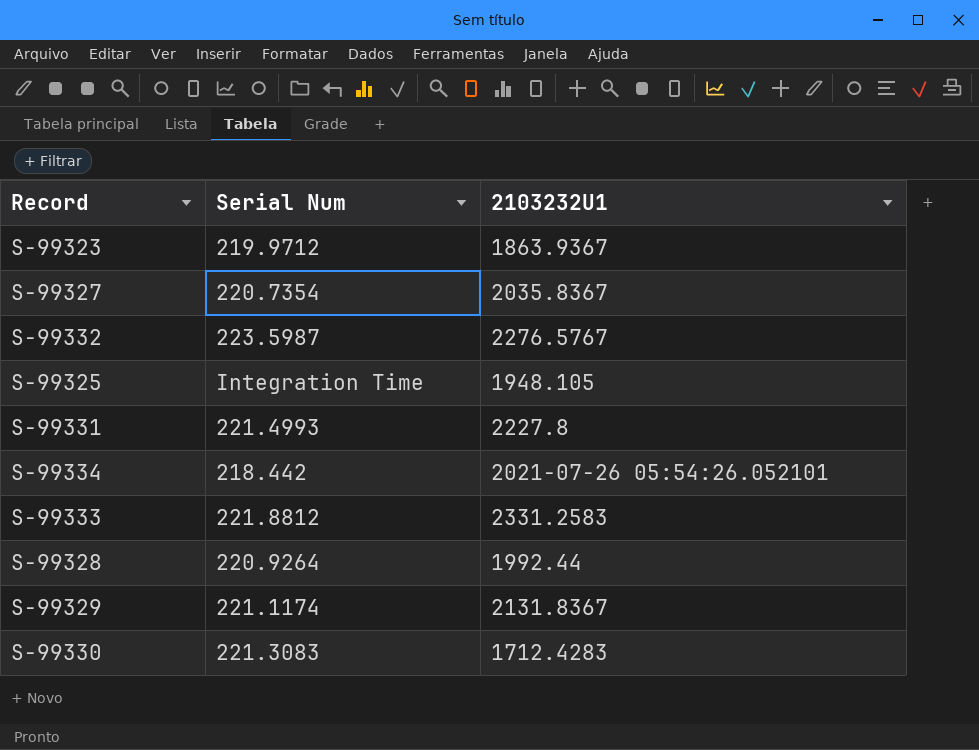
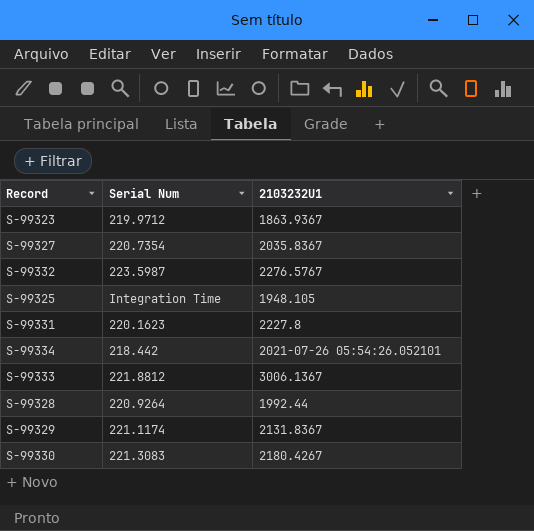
S-99331 | Serial Num: 221.4993 -> 220.1623
S-99333 | 2103232U1: 2331.2583 -> 3006.1367
S-99330 | 2103232U1: 1712.4283 -> 2180.4267

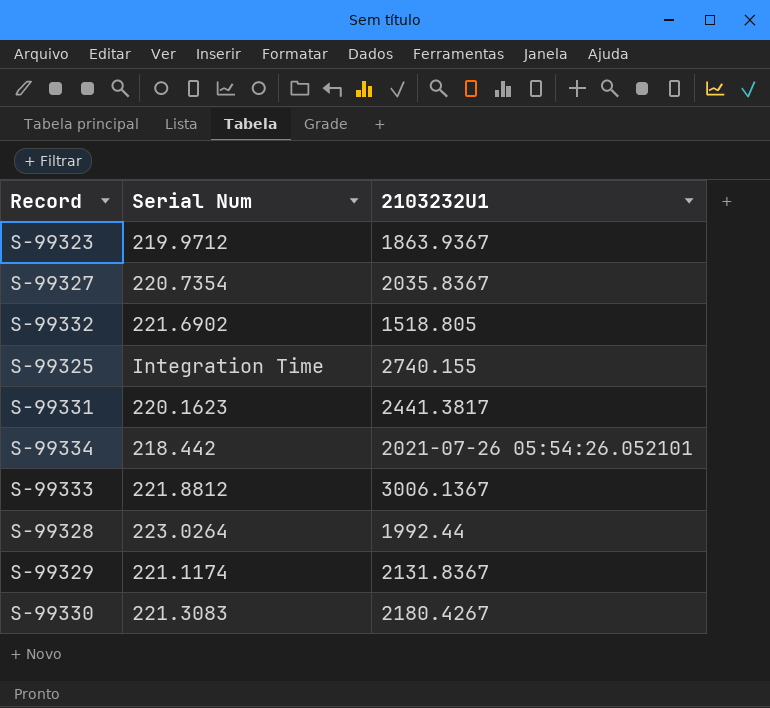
S-99332 | Serial Num: 223.5987 -> 221.6902
S-99332 | 2103232U1: 2276.5767 -> 1518.805
S-99325 | 2103232U1: 1948.105 -> 2740.155
S-99331 | 2103232U1: 2227.8 -> 2441.3817
S-99328 | Serial Num: 220.9264 -> 223.0264

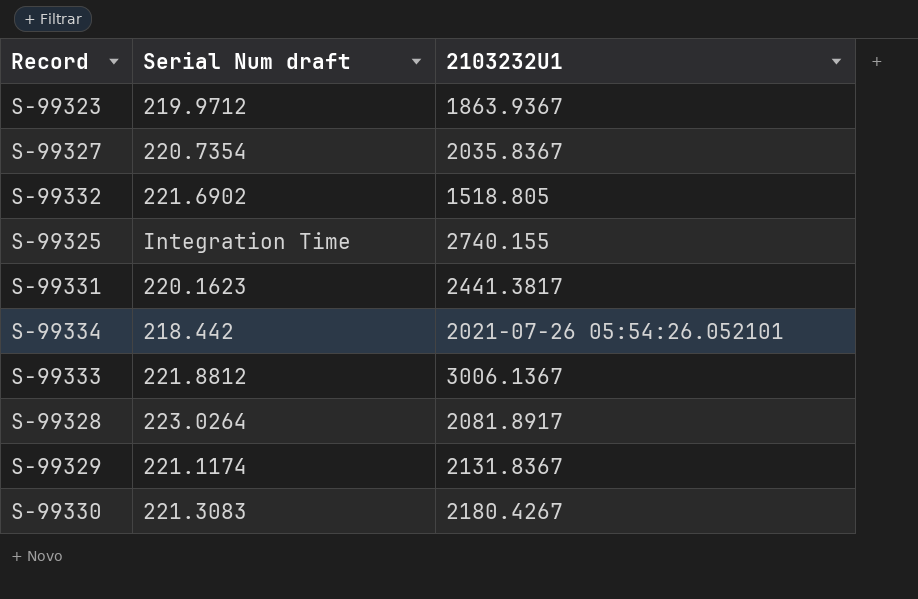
column name: Serial Num -> Serial Num draft
S-99328 | 2103232U1: 1992.44 -> 2081.8917

